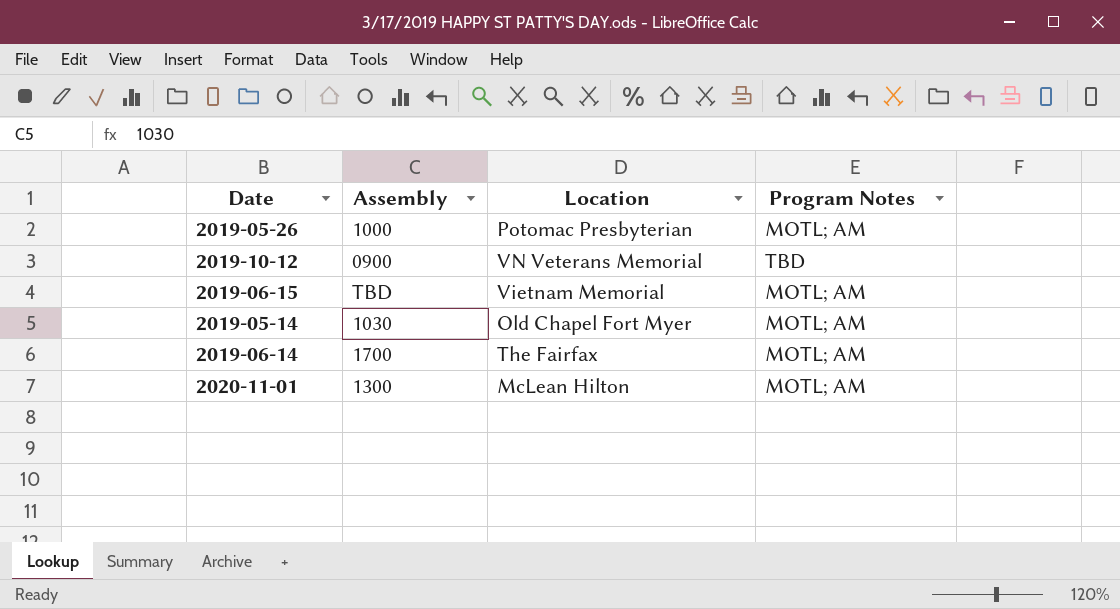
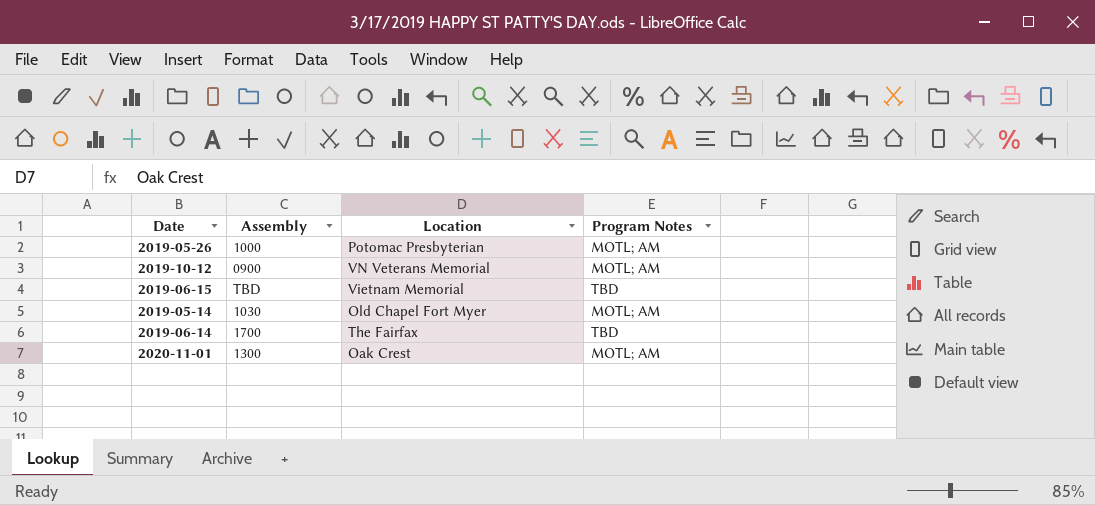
2019-10-12 | Program Notes: TBD -> MOTL; AM
2019-06-15 | Program Notes: MOTL; AM -> TBD
2019-06-14 | Program Notes: MOTL; AM -> TBD
2020-11-01 | Location: McLean Hilton -> Oak Crest

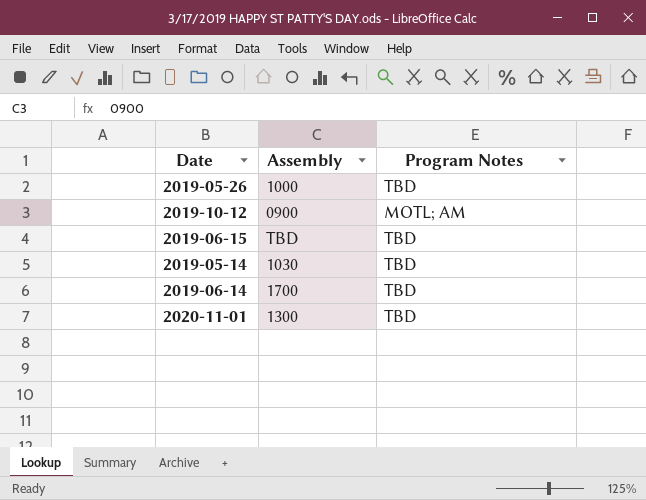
column Location | position: 3 -> none
2019-05-26 | Program Notes: MOTL; AM -> TBD
2019-05-14 | Program Notes: MOTL; AM -> TBD
2020-11-01 | Program Notes: MOTL; AM -> TBD

